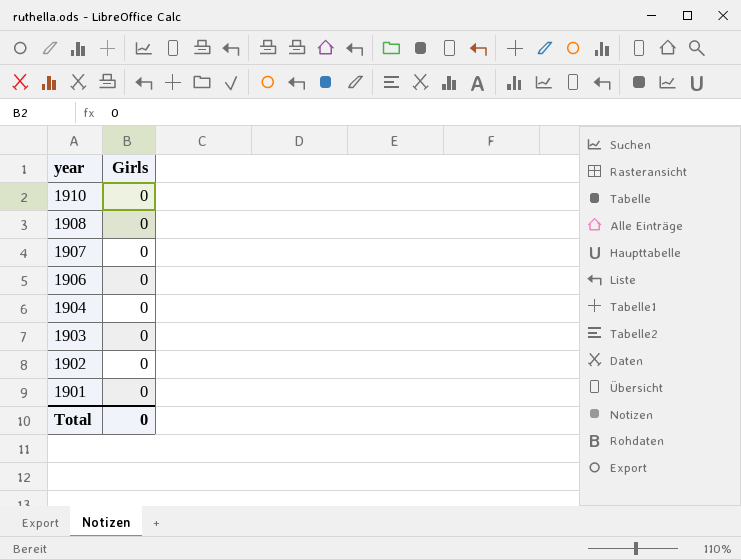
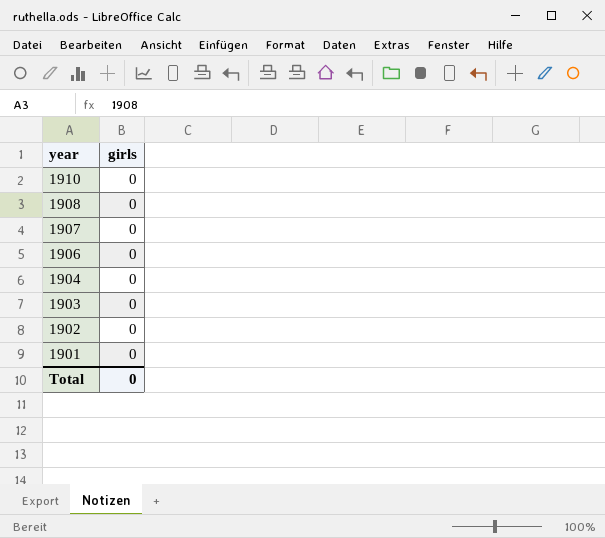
column name: Girls -> girls

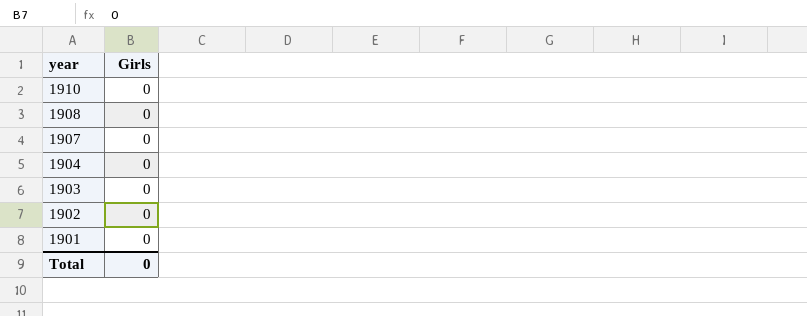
column name: girls -> Girls
row 1906: 0 -> none

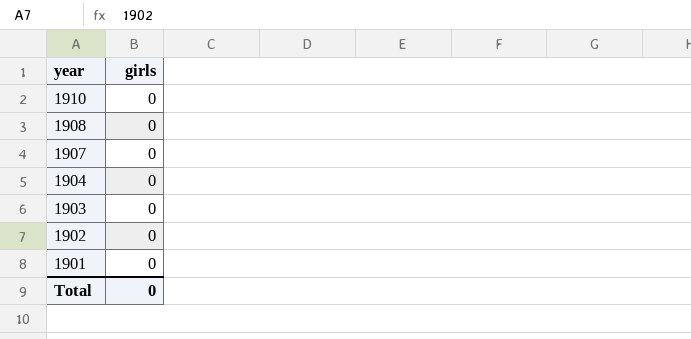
column name: Girls -> girls

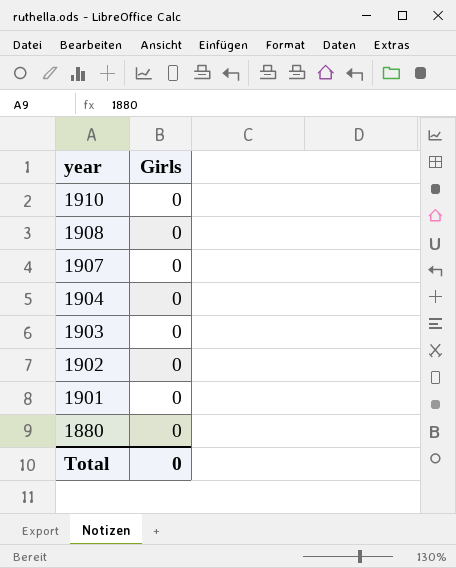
column name: girls -> Girls
row 1880: none -> 0

